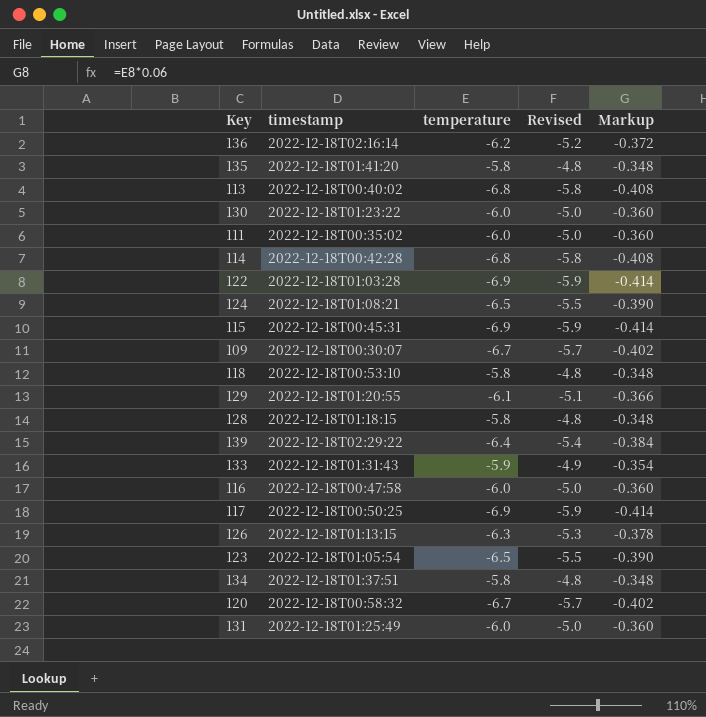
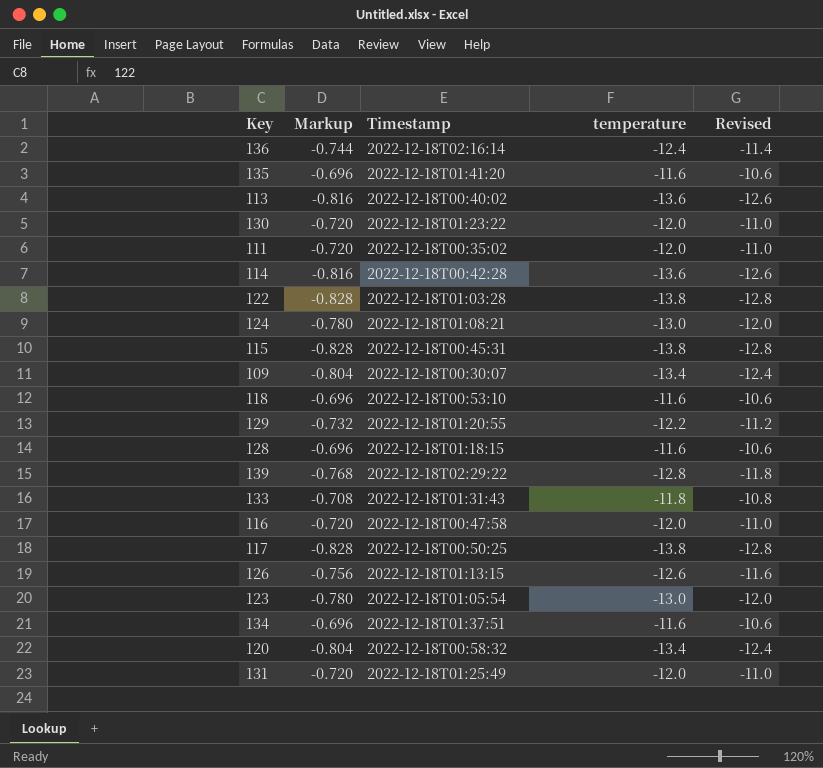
column Markup | position: 5 -> 2
column name: timestamp -> Timestamp
136 | Markup: -0.372 -> -0.744
136 | temperature: -6.2 -> -12.4
136 | Revised: -5.2 -> -11.4
135 | Markup: -0.348 -> -0.696
135 | temperature: -5.8 -> -11.6
135 | Revised: -4.8 -> -10.6
113 | Markup: -0.408 -> -0.816
113 | temperature: -6.8 -> -13.6
113 | Revised: -5.8 -> -12.6
130 | Markup: -0.360 -> -0.720
130 | temperature: -6.0 -> -12.0
130 | Revised: -5.0 -> -11.0
111 | Markup: -0.360 -> -0.720
111 | temperature: -6.0 -> -12.0
111 | Revised: -5.0 -> -11.0
114 | Markup: -0.408 -> -0.816
114 | temperature: -6.8 -> -13.6
114 | Revised: -5.8 -> -12.6
122 | Markup: -0.414 -> -0.828
122 | temperature: -6.9 -> -13.8
122 | Revised: -5.9 -> -12.8
124 | Markup: -0.390 -> -0.780
124 | temperature: -6.5 -> -13.0
124 | Revised: -5.5 -> -12.0
115 | Markup: -0.414 -> -0.828
115 | temperature: -6.9 -> -13.8
115 | Revised: -5.9 -> -12.8
109 | Markup: -0.402 -> -0.804
109 | temperature: -6.7 -> -13.4
109 | Revised: -5.7 -> -12.4
118 | Markup: -0.348 -> -0.696
118 | temperature: -5.8 -> -11.6
118 | Revised: -4.8 -> -10.6
129 | Markup: -0.366 -> -0.732
129 | temperature: -6.1 -> -12.2
129 | Revised: -5.1 -> -11.2
128 | Markup: -0.348 -> -0.696
128 | temperature: -5.8 -> -11.6
128 | Revised: -4.8 -> -10.6
139 | Markup: -0.384 -> -0.768
139 | temperature: -6.4 -> -12.8
139 | Revised: -5.4 -> -11.8
133 | Markup: -0.354 -> -0.708
133 | temperature: -5.9 -> -11.8
133 | Revised: -4.9 -> -10.8
116 | Markup: -0.360 -> -0.720
116 | temperature: -6.0 -> -12.0
116 | Revised: -5.0 -> -11.0
117 | Markup: -0.414 -> -0.828
117 | temperature: -6.9 -> -13.8
117 | Revised: -5.9 -> -12.8
126 | Markup: -0.378 -> -0.756
126 | temperature: -6.3 -> -12.6
126 | Revised: -5.3 -> -11.6
123 | Markup: -0.390 -> -0.780
123 | temperature: -6.5 -> -13.0
123 | Revised: -5.5 -> -12.0
134 | Markup: -0.348 -> -0.696
134 | temperature: -5.8 -> -11.6
134 | Revised: -4.8 -> -10.6
120 | Markup: -0.402 -> -0.804
120 | temperature: -6.7 -> -13.4
120 | Revised: -5.7 -> -12.4
131 | Markup: -0.360 -> -0.720
131 | temperature: -6.0 -> -12.0
131 | Revised: -5.0 -> -11.0

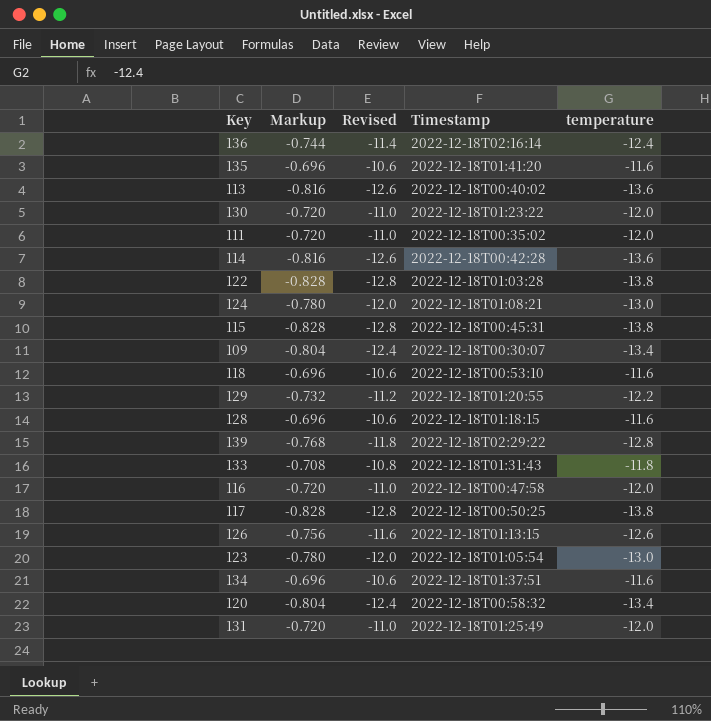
column Revised | position: 5 -> 3

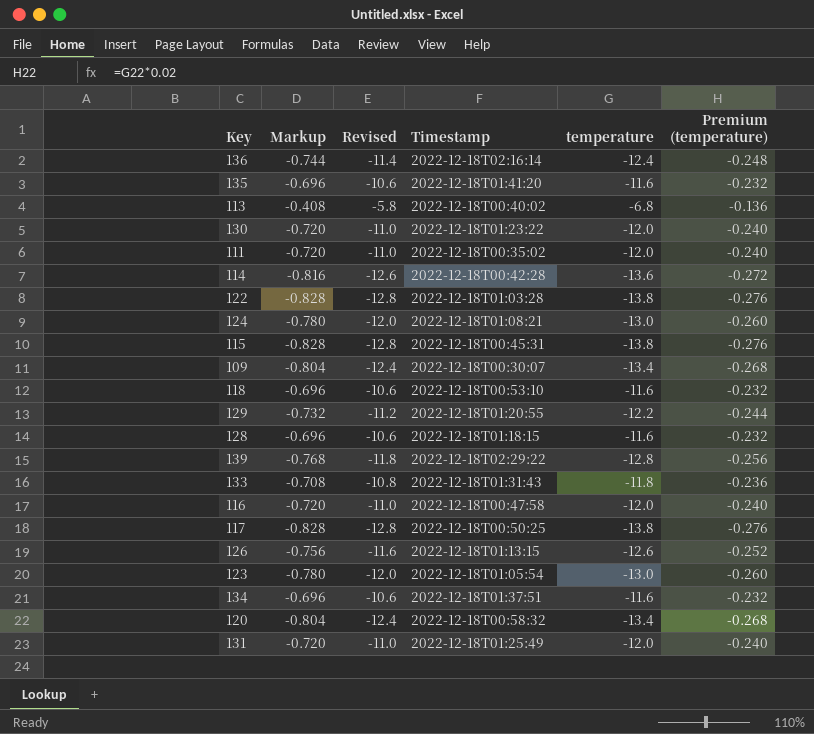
column Premium (temperature) | formula: none -> [temperature] * 0.02
113 | Markup: -0.816 -> -0.408
113 | Revised: -12.6 -> -5.8
113 | temperature: -13.6 -> -6.8

